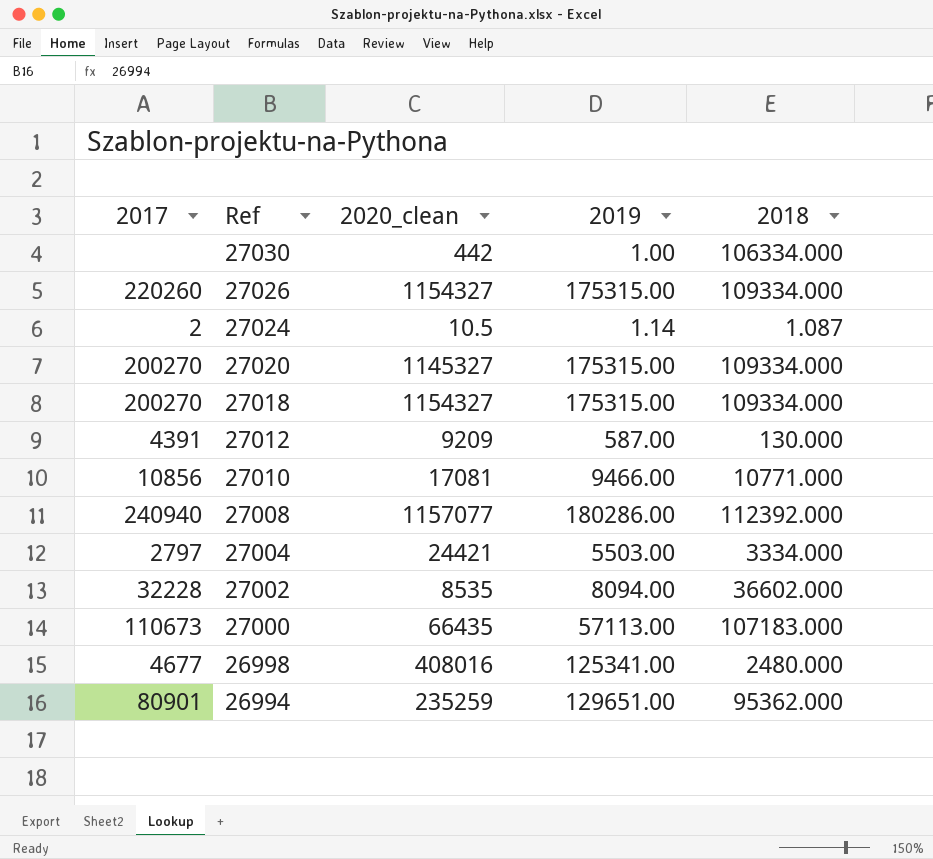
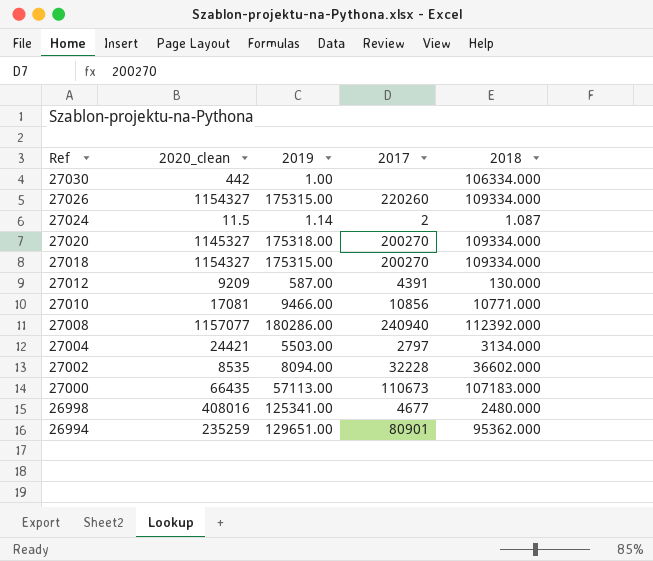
column 2017 | position: 1 -> 4
27024 | 2020_clean: 10.5 -> 11.5
27020 | 2019: 175315.00 -> 175318.00
27004 | 2018: 3334.000 -> 3134.000

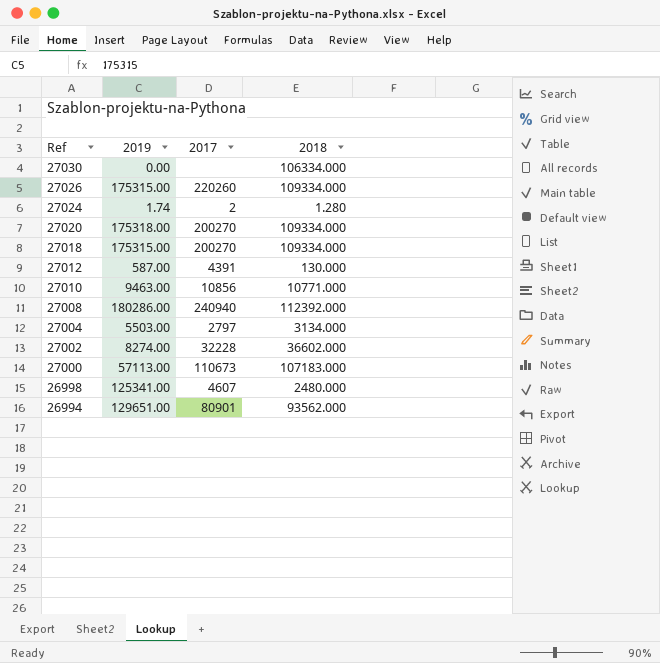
column 2020_clean | position: 2 -> none
27030 | 2019: 1.00 -> 0.00
27024 | 2019: 1.14 -> 1.74
27024 | 2018: 1.087 -> 1.280
27010 | 2019: 9466.00 -> 9463.00
27002 | 2019: 8094.00 -> 8274.00
26998 | 2017: 4677 -> 4607
26994 | 2018: 95362.000 -> 93562.000

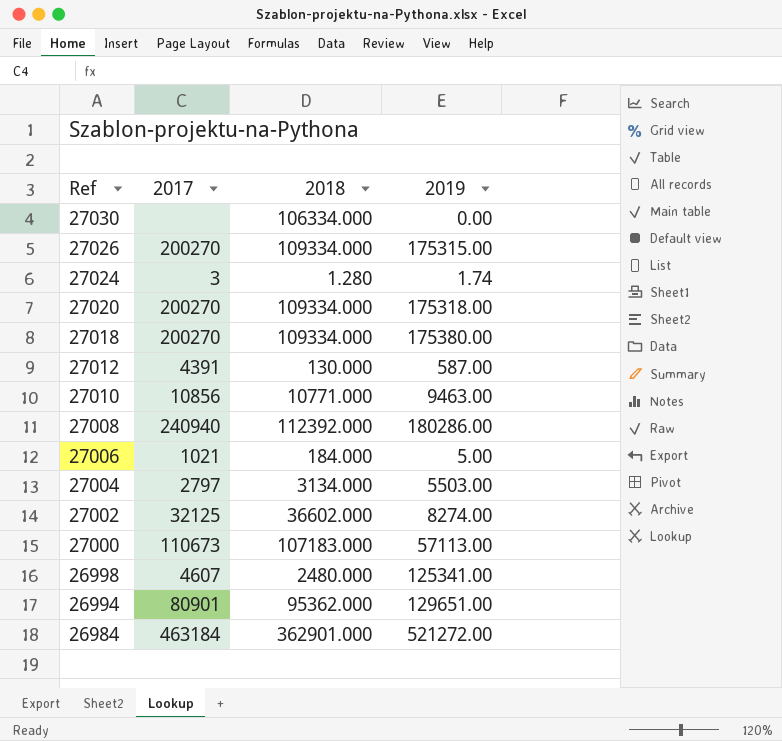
column 2019 | position: 2 -> 4
27026 | 2017: 220260 -> 200270
27024 | 2017: 2 -> 3
27018 | 2019: 175315.00 -> 175380.00
row 27006: none -> 1021 | 184.000 | 5.00
27002 | 2017: 32228 -> 32125
26994 | 2018: 93562.000 -> 95362.000
row 26984: none -> 463184 | 362901.000 | 521272.00

